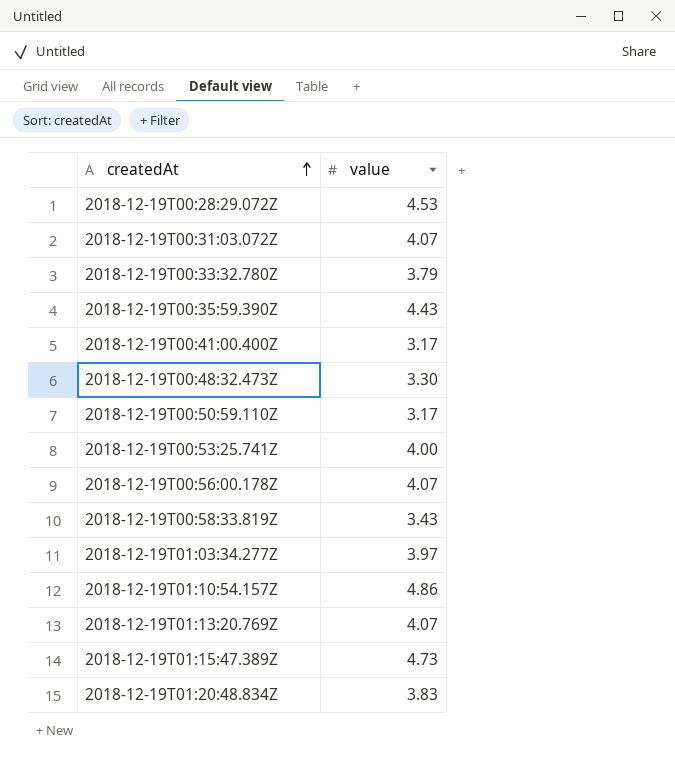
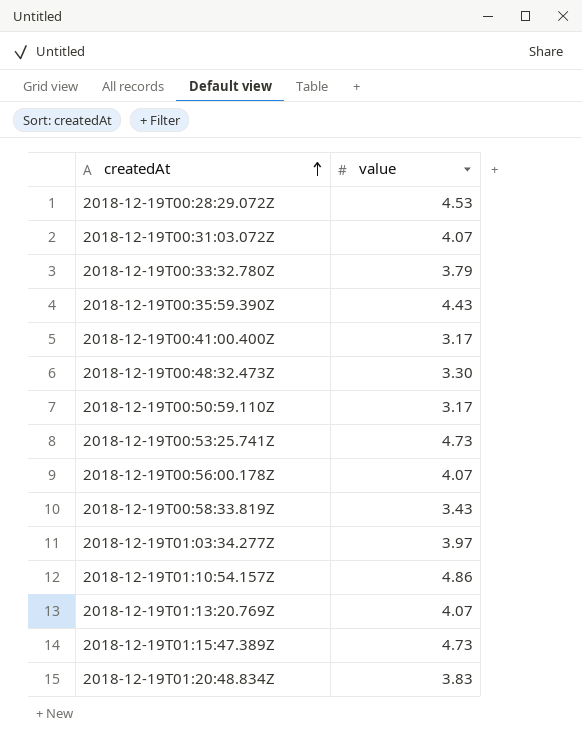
2018-12-19T00:53:25.741Z | value: 4.00 -> 4.73

